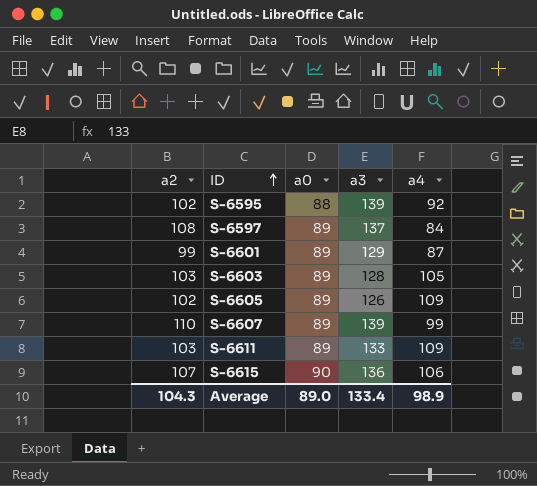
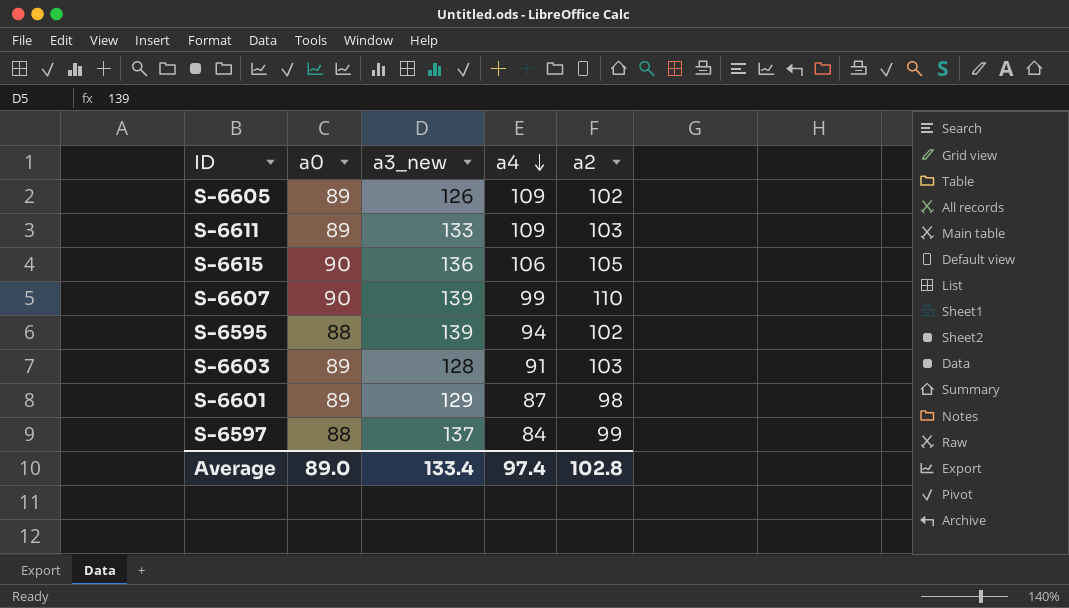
row order: ID ascending -> a4 descending
column name: a3 -> a3_new
column a2 | position: 1 -> 5
S-6615 | a2: 107 -> 105
S-6607 | a0: 89 -> 90
S-6595 | a4: 92 -> 94
S-6603 | a4: 105 -> 91
S-6601 | a2: 99 -> 98
S-6597 | a0: 89 -> 88
S-6597 | a2: 108 -> 99
Average | a4: 98.9 -> 97.4
Average | a2: 104.3 -> 102.8

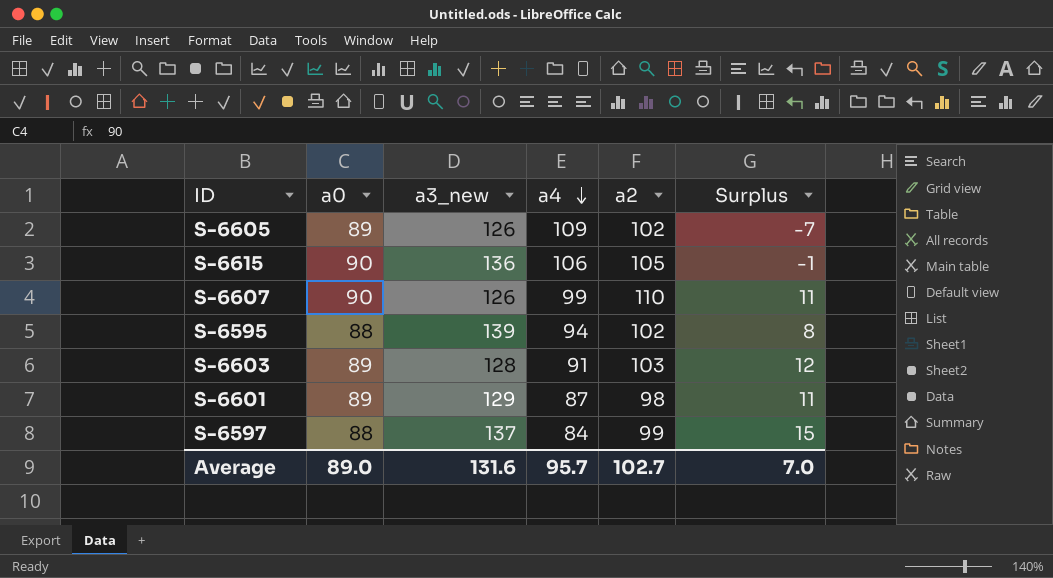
column Surplus | formula: none -> [a2] - [a4]
row S-6611: 89 | 133 | 109 | 103 -> none
S-6607 | a3_new: 139 -> 126
Average | a3_new: 133.4 -> 131.6
Average | a4: 97.4 -> 95.7
Average | a2: 102.8 -> 102.7

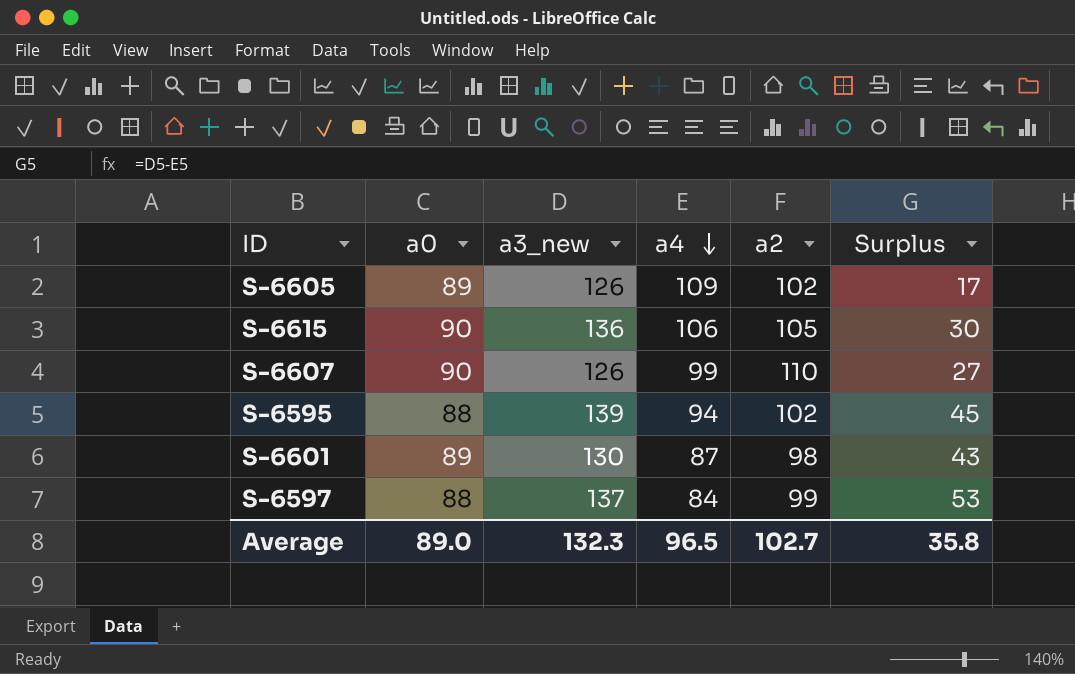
column Surplus | formula: [a2] - [a4] -> [a3_new] - [a4]
row S-6603: 89 | 128 | 91 | 103 | 12 -> none
S-6601 | a3_new: 129 -> 130
Average | a3_new: 131.6 -> 132.3
Average | a4: 95.7 -> 96.5
Average | Surplus: 7.0 -> 35.8

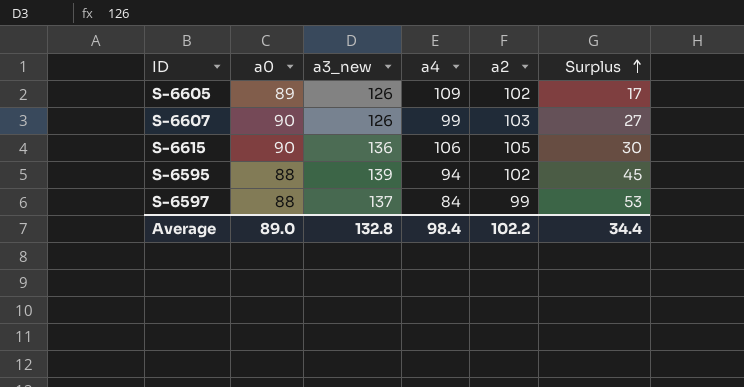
row order: a4 descending -> Surplus ascending
row S-6601: 89 | 130 | 87 | 98 | 43 -> none
S-6607 | a2: 110 -> 103
Average | a3_new: 132.3 -> 132.8
Average | a4: 96.5 -> 98.4
Average | a2: 102.7 -> 102.2
Average | Surplus: 35.8 -> 34.4

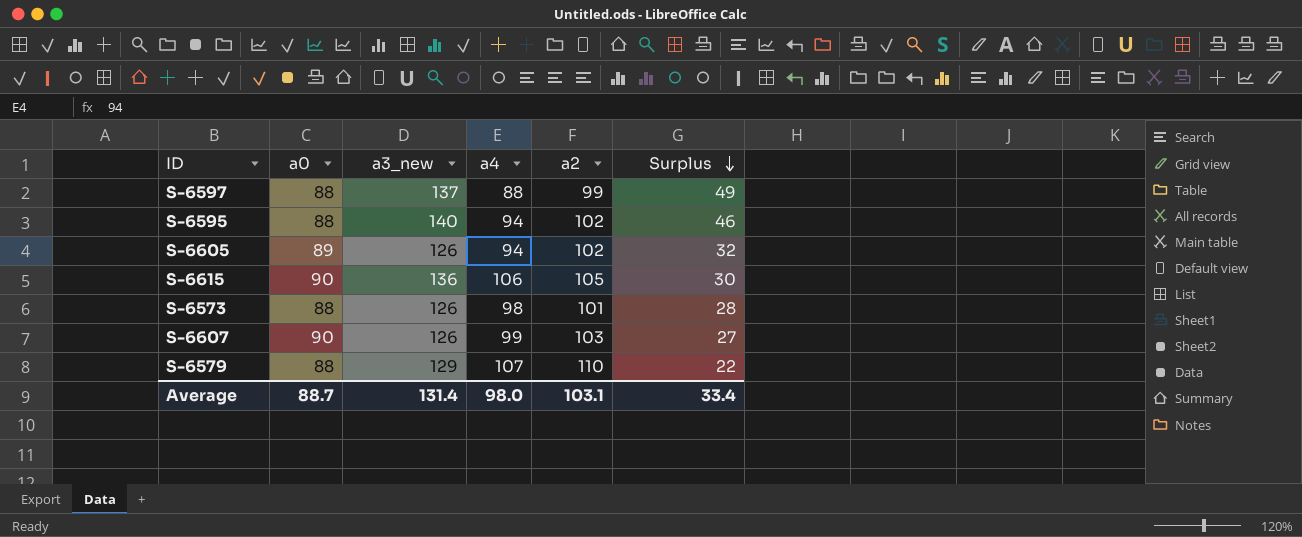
row order: Surplus ascending -> Surplus descending
S-6597 | a4: 84 -> 88
S-6597 | Surplus: 53 -> 49
S-6595 | a3_new: 139 -> 140
S-6595 | Surplus: 45 -> 46
S-6605 | a4: 109 -> 94
S-6605 | Surplus: 17 -> 32
row S-6573: none -> 88 | 126 | 98 | 101 | 28
row S-6579: none -> 88 | 129 | 107 | 110 | 22
Average | a0: 89.0 -> 88.7
Average | a3_new: 132.8 -> 131.4
Average | a4: 98.4 -> 98.0
Average | a2: 102.2 -> 103.1
Average | Surplus: 34.4 -> 33.4

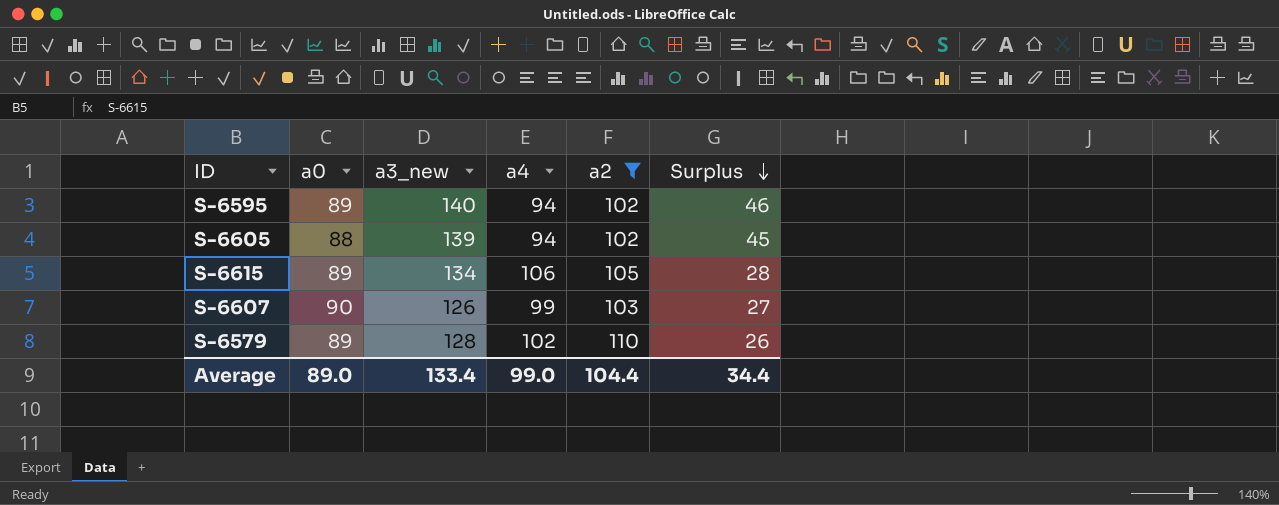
filter: none -> a2 >= 102
S-6595 | a0: 88 -> 89
S-6605 | a0: 89 -> 88
S-6605 | a3_new: 126 -> 139
S-6605 | Surplus: 32 -> 45
S-6615 | a0: 90 -> 89
S-6615 | a3_new: 136 -> 134
S-6615 | Surplus: 30 -> 28
S-6579 | a0: 88 -> 89
S-6579 | a3_new: 129 -> 128
S-6579 | a4: 107 -> 102
S-6579 | Surplus: 22 -> 26
Average | a0: 88.7 -> 89.0
Average | a3_new: 131.4 -> 133.4
Average | a4: 98.0 -> 99.0
Average | a2: 103.1 -> 104.4
Average | Surplus: 33.4 -> 34.4

